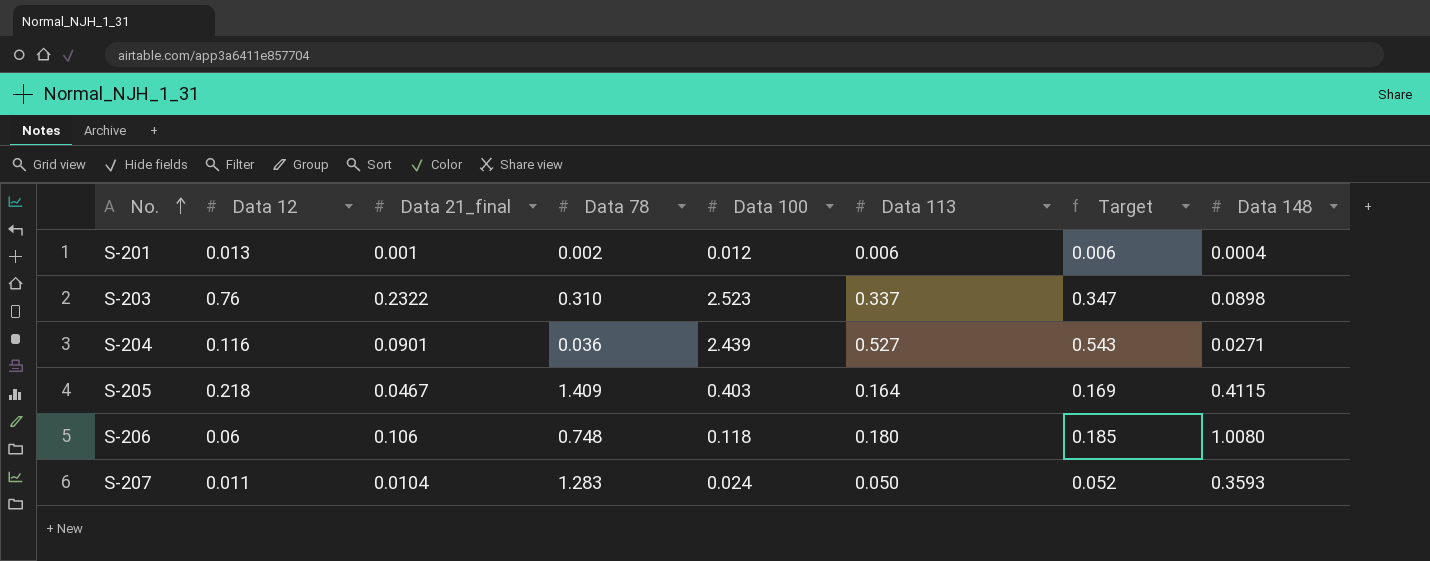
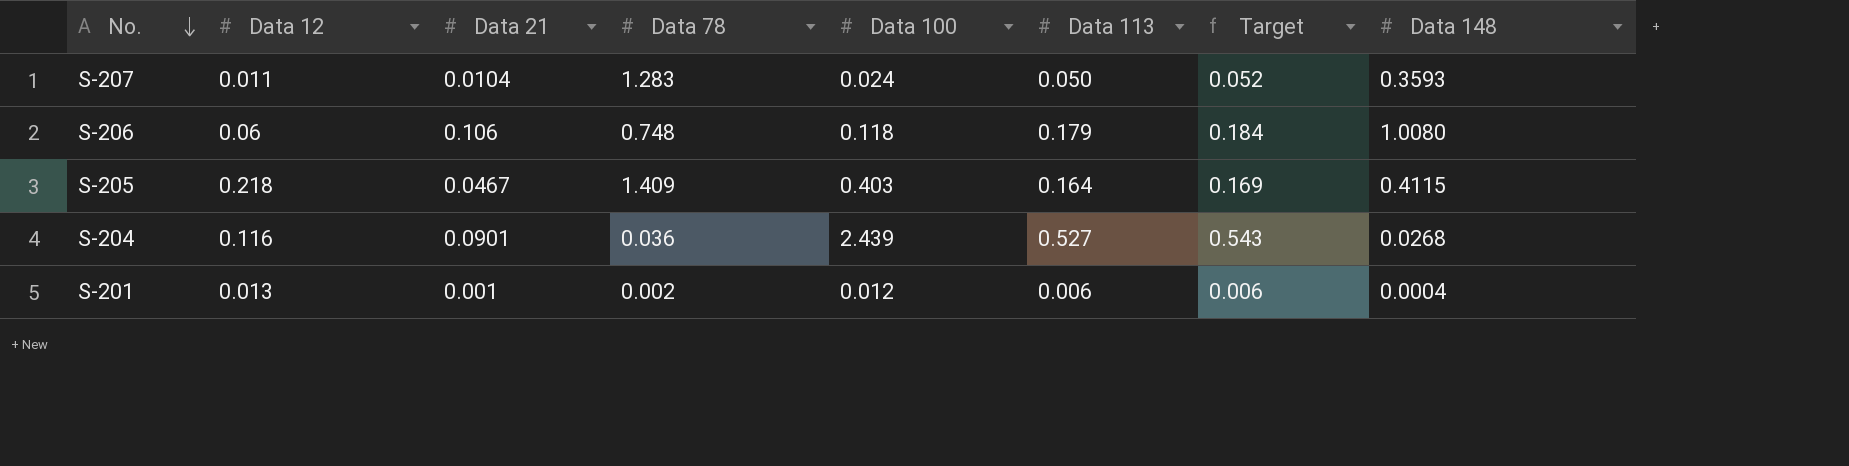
row order: No. ascending -> No. descending
column name: Data 21_final -> Data 21
row S-203: 0.76 | 0.2322 | 0.310 | 2.523 | 0.337 | 0.347 | 0.0898 -> none
S-206 | Data 113: 0.180 -> 0.179
S-206 | Target: 0.185 -> 0.184
S-204 | Data 148: 0.0271 -> 0.0268

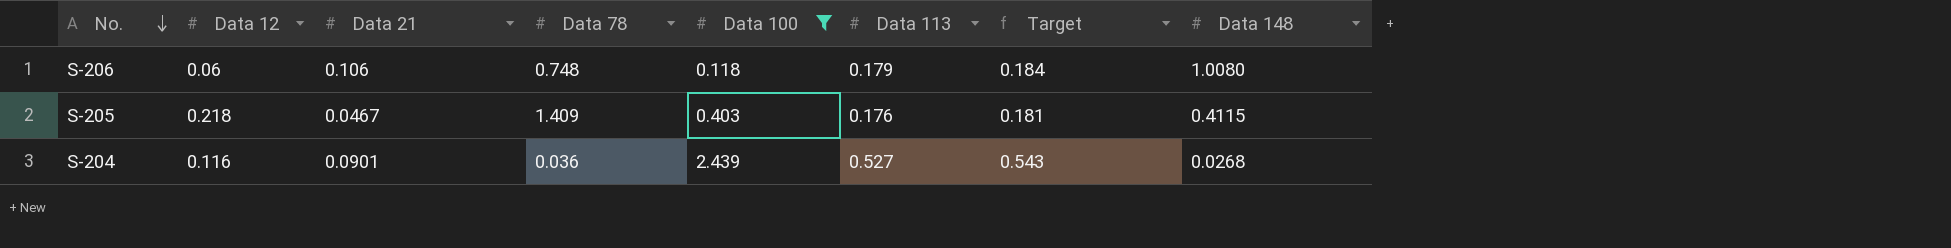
filter: none -> Data 100 >= 0.118
S-205 | Data 113: 0.164 -> 0.176
S-205 | Target: 0.169 -> 0.181

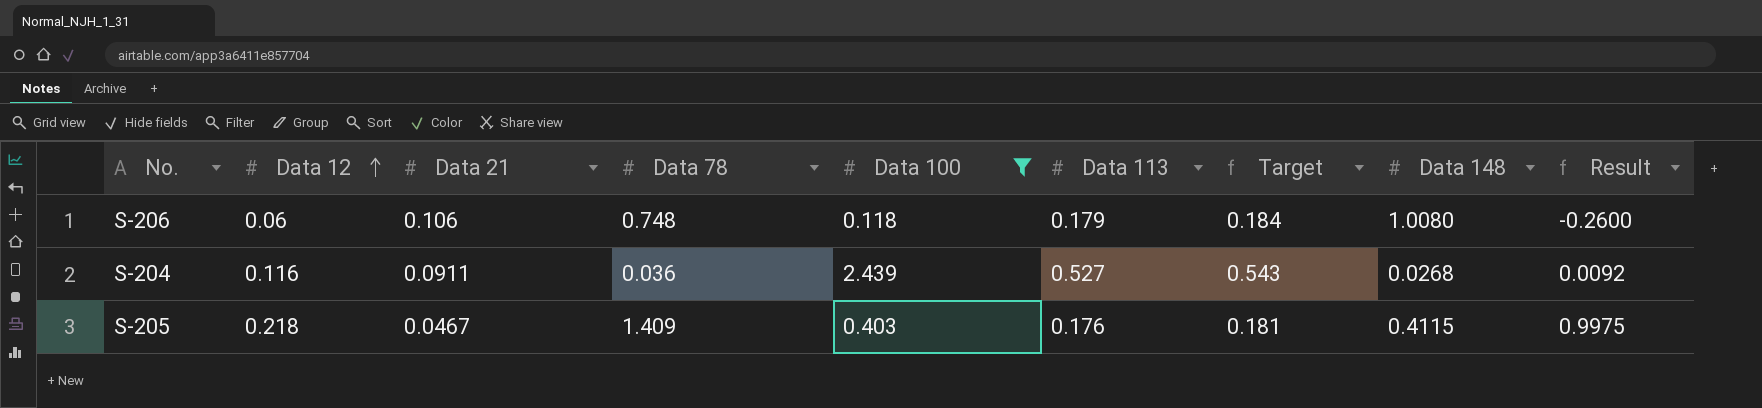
row order: No. descending -> Data 12 ascending
column Result | formula: none -> [Data 78] - [Data 148]
S-204 | Data 21: 0.0901 -> 0.0911

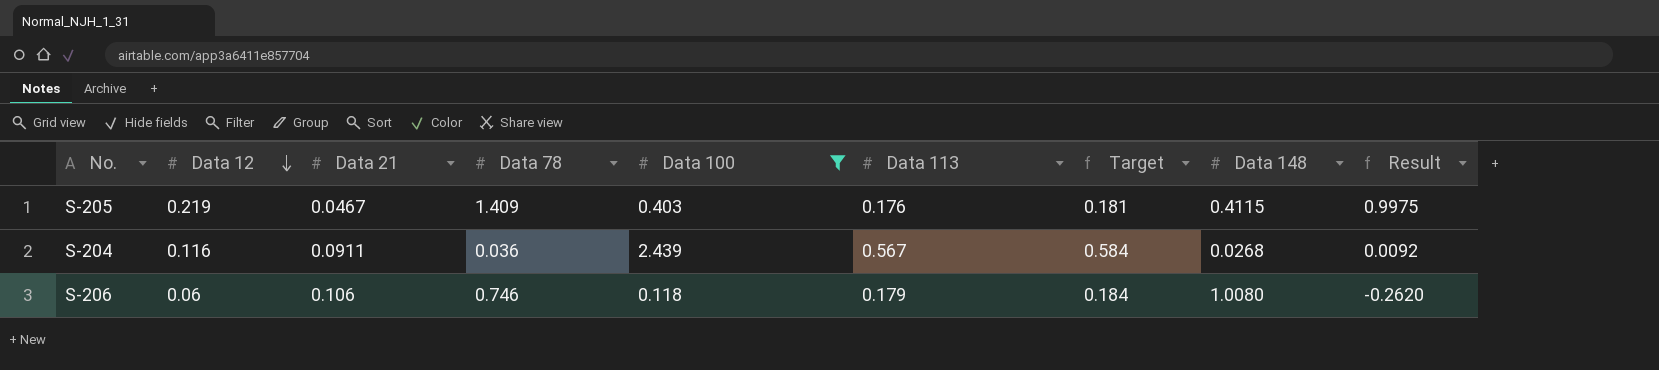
row order: Data 12 ascending -> Data 12 descending
S-205 | Data 12: 0.218 -> 0.219
S-204 | Data 113: 0.527 -> 0.567
S-204 | Target: 0.543 -> 0.584
S-206 | Data 78: 0.748 -> 0.746
S-206 | Result: -0.2600 -> -0.2620

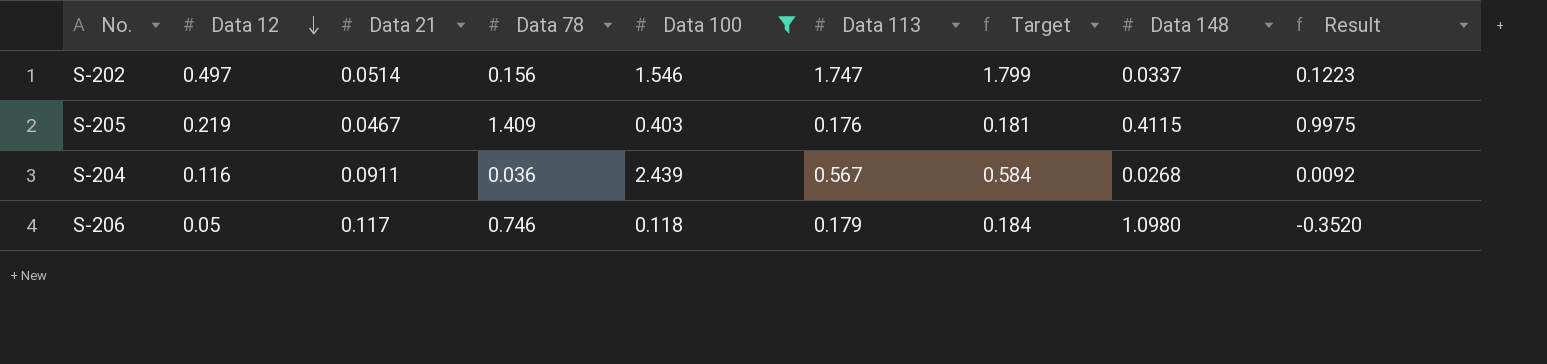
row S-202: none -> 0.497 | 0.0514 | 0.156 | 1.546 | 1.747 | 1.799 | 0.0337 | 0.1223
S-206 | Data 12: 0.06 -> 0.05
S-206 | Data 21: 0.106 -> 0.117
S-206 | Data 148: 1.0080 -> 1.0980
S-206 | Result: -0.2620 -> -0.3520

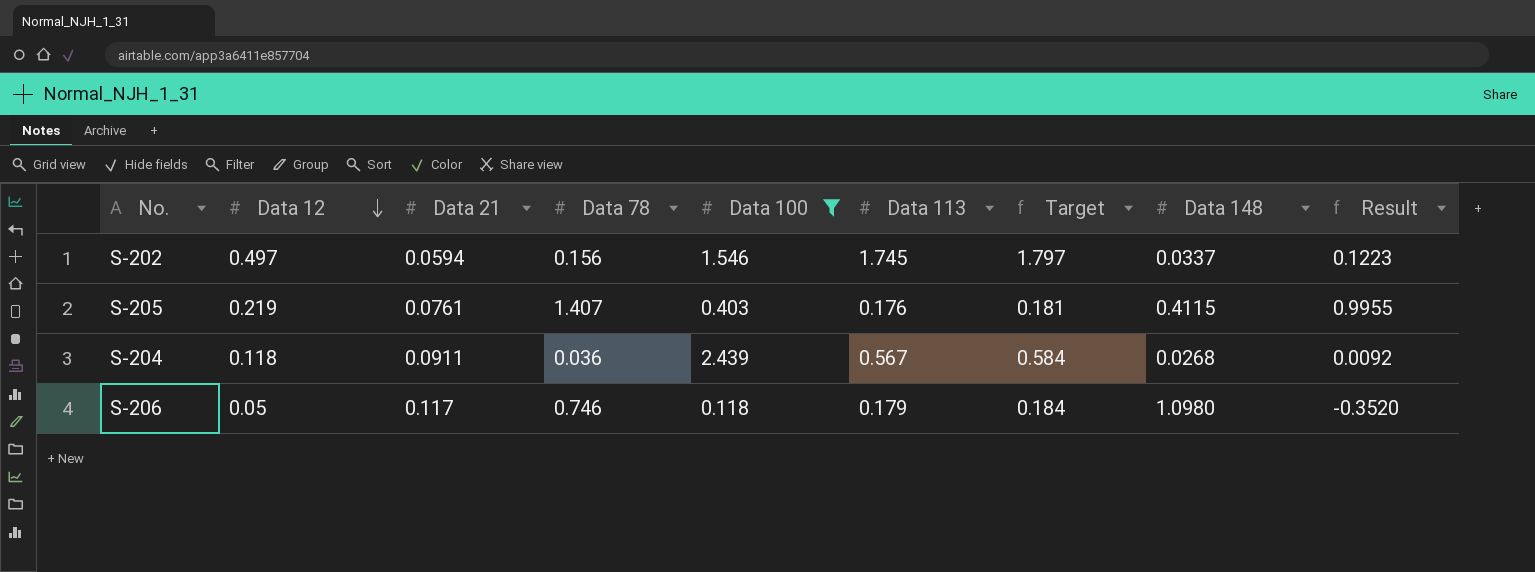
S-202 | Data 21: 0.0514 -> 0.0594
S-202 | Data 113: 1.747 -> 1.745
S-202 | Target: 1.799 -> 1.797
S-205 | Data 21: 0.0467 -> 0.0761
S-205 | Data 78: 1.409 -> 1.407
S-205 | Result: 0.9975 -> 0.9955
S-204 | Data 12: 0.116 -> 0.118

